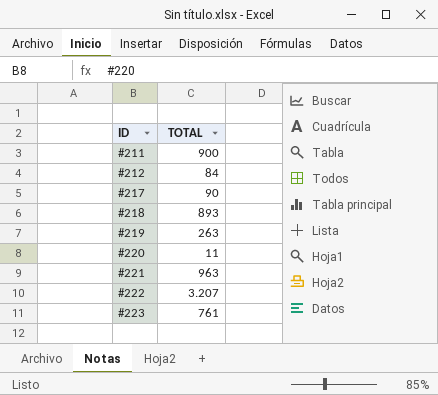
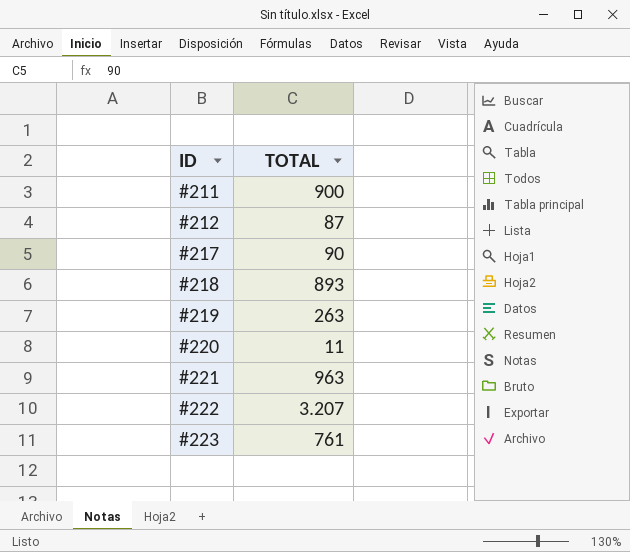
#212 | TOTAL: 84 -> 87

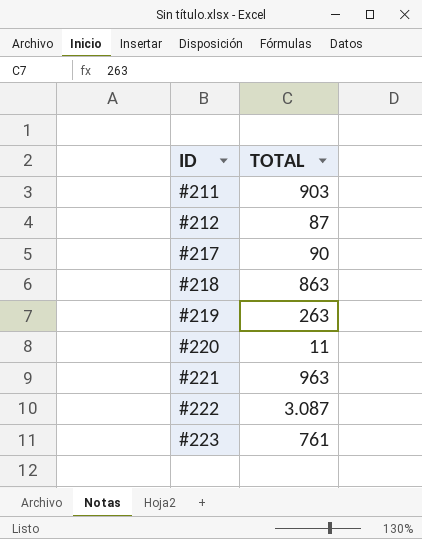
#211 | TOTAL: 900 -> 903
#218 | TOTAL: 893 -> 863
#222 | TOTAL: 3.207 -> 3.087

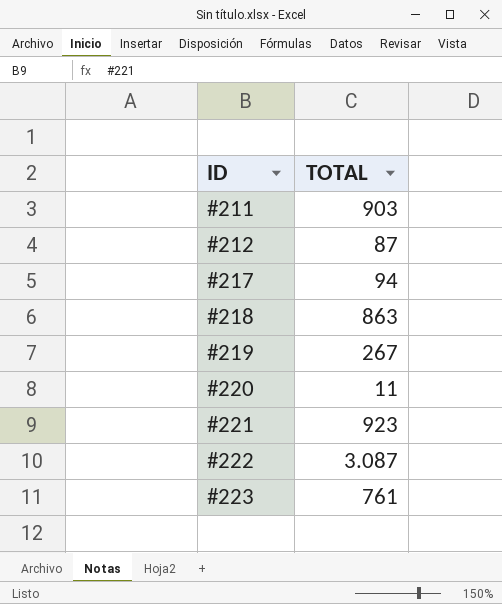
#217 | TOTAL: 90 -> 94
#219 | TOTAL: 263 -> 267
#221 | TOTAL: 963 -> 923

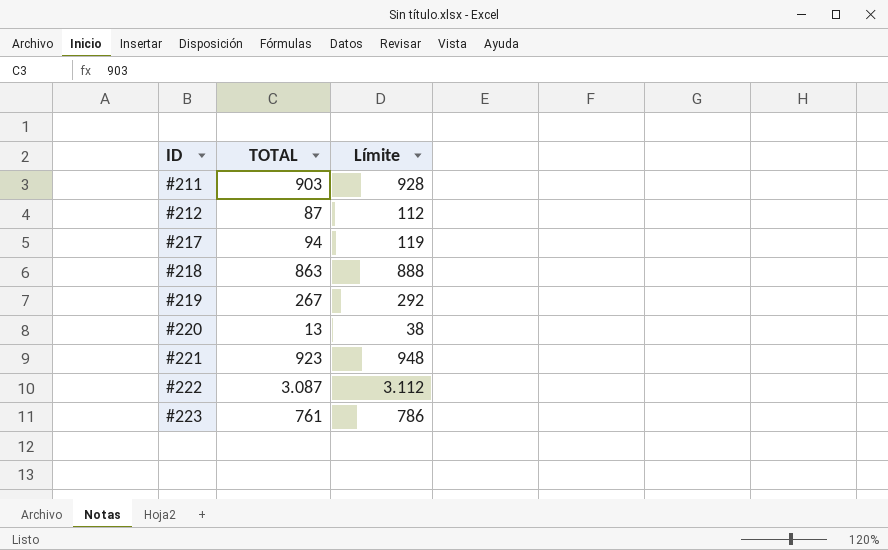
column Límite | formula: none -> [TOTAL] + 25
#220 | TOTAL: 11 -> 13

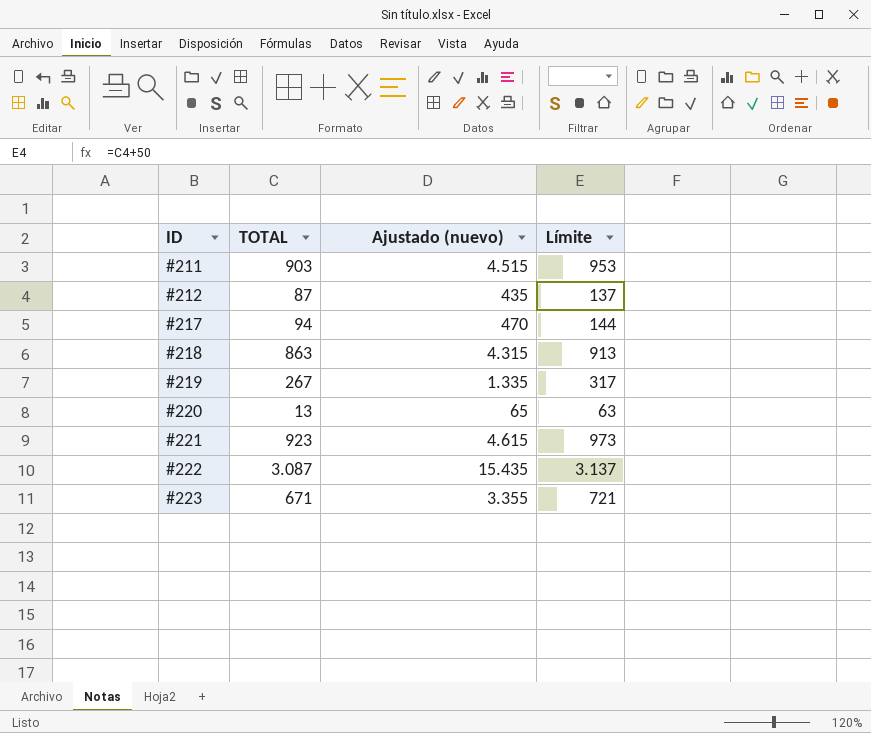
column Ajustado (nuevo) | formula: none -> [TOTAL] * 5
column Límite | formula: [TOTAL] + 25 -> [TOTAL] + 50
#223 | TOTAL: 761 -> 671

